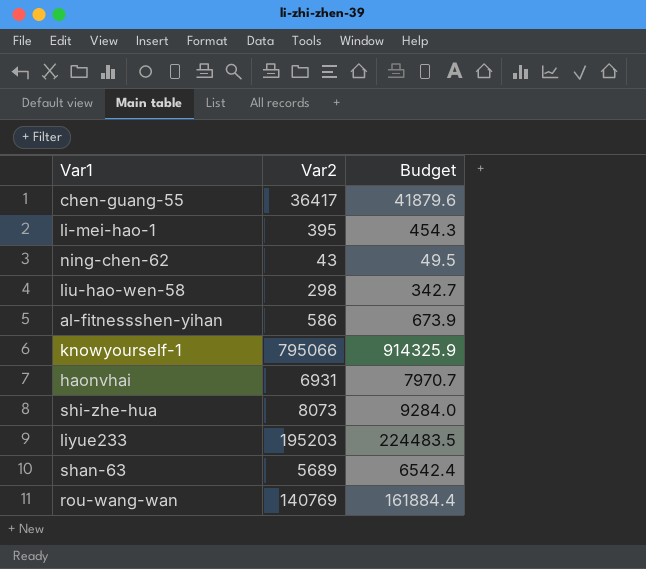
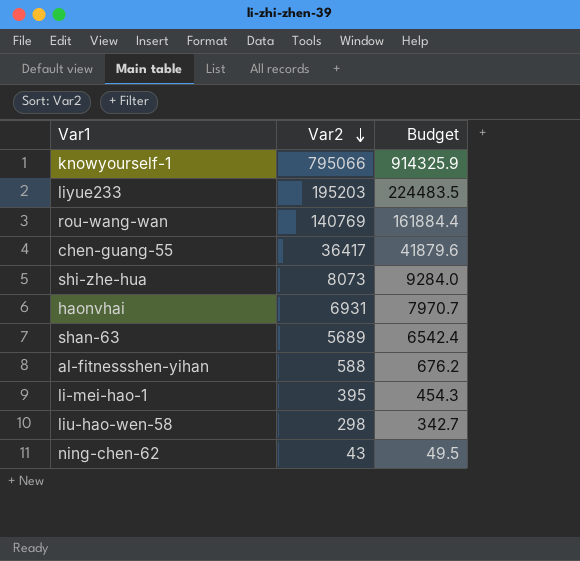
row order: none -> Var2 descending
al-fitnessshen-yihan | Var2: 586 -> 588
al-fitnessshen-yihan | Budget: 673.9 -> 676.2

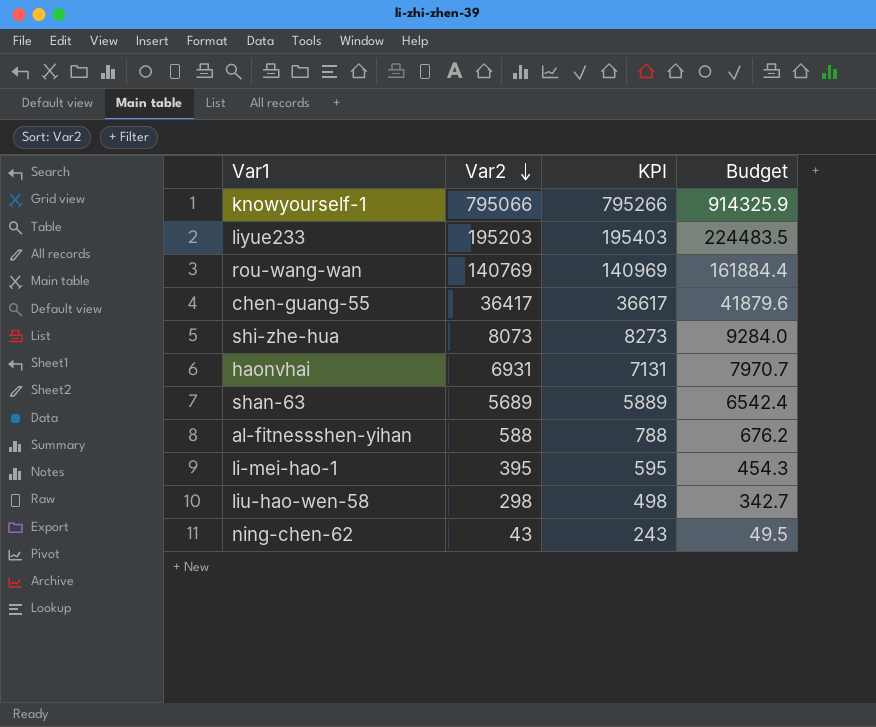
column KPI | formula: none -> [Var2] + 200

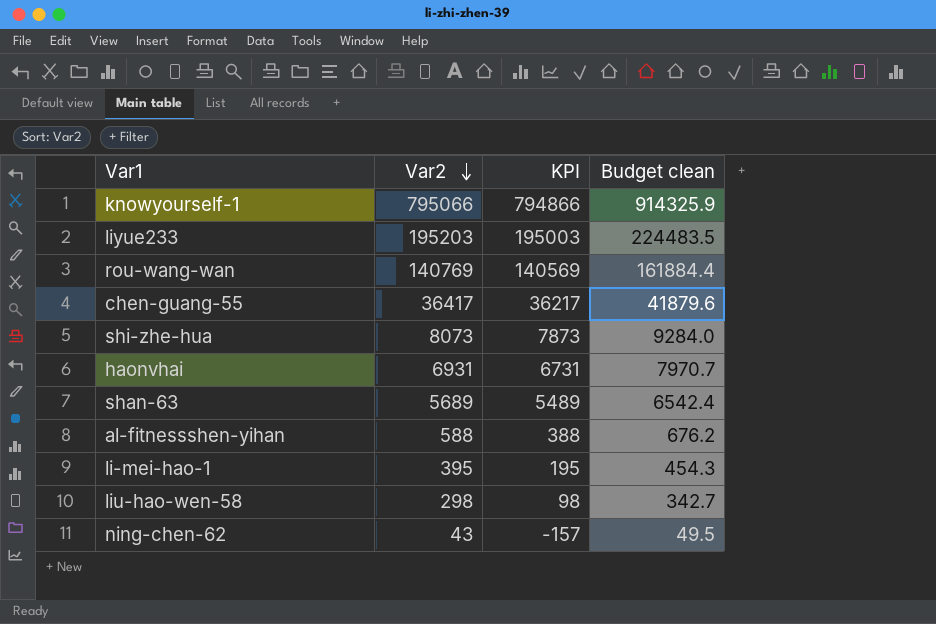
column KPI | formula: [Var2] + 200 -> [Var2] - 200
column name: Budget -> Budget clean

